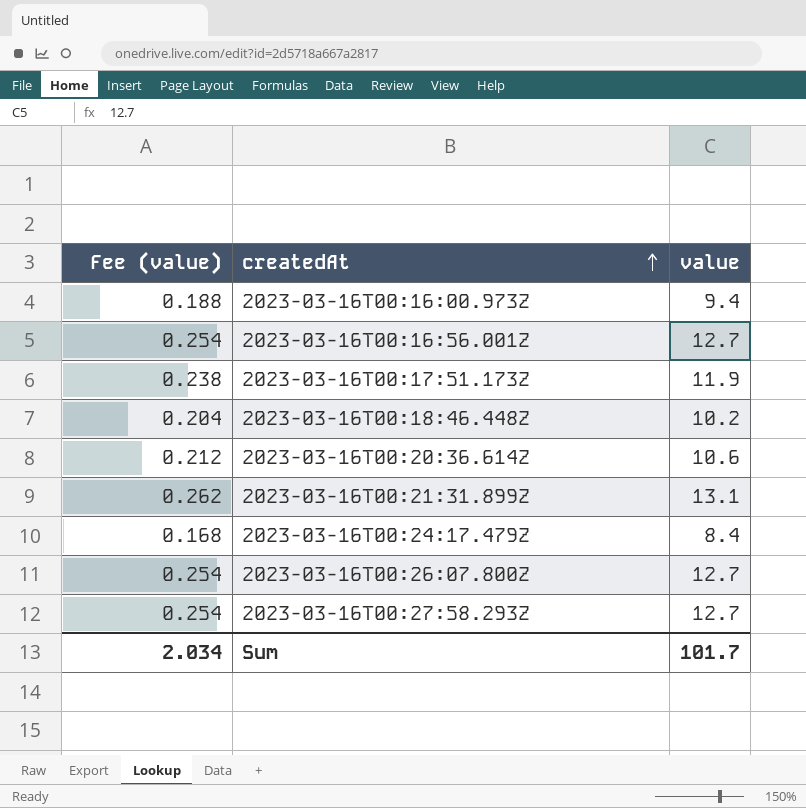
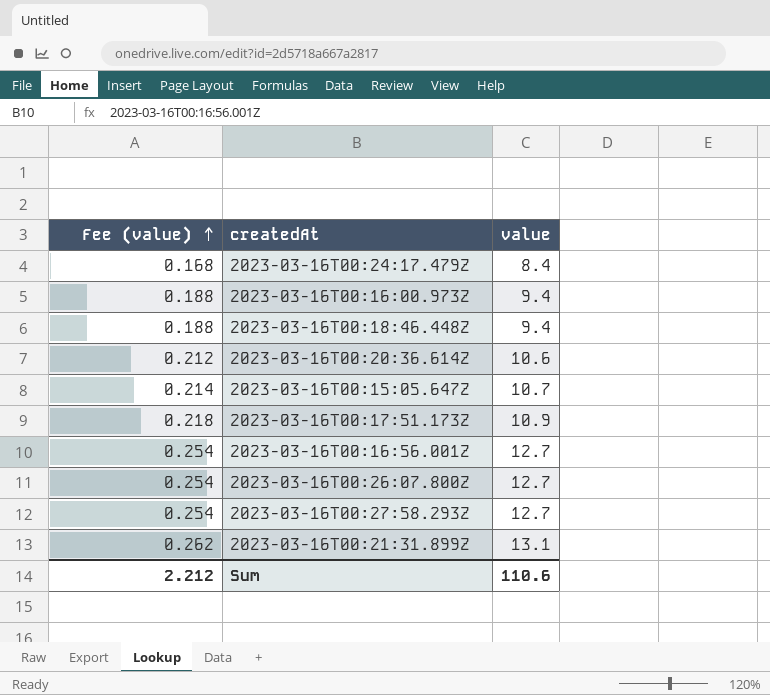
row order: createdAt ascending -> Fee (value) ascending
2023-03-16T00:18:46.448Z | Fee (value): 0.204 -> 0.188
2023-03-16T00:18:46.448Z | value: 10.2 -> 9.4
row 2023-03-16T00:15:05.647Z: none -> 0.214 | 10.7
2023-03-16T00:17:51.173Z | Fee (value): 0.238 -> 0.218
2023-03-16T00:17:51.173Z | value: 11.9 -> 10.9
Sum | Fee (value): 2.034 -> 2.212
Sum | value: 101.7 -> 110.6

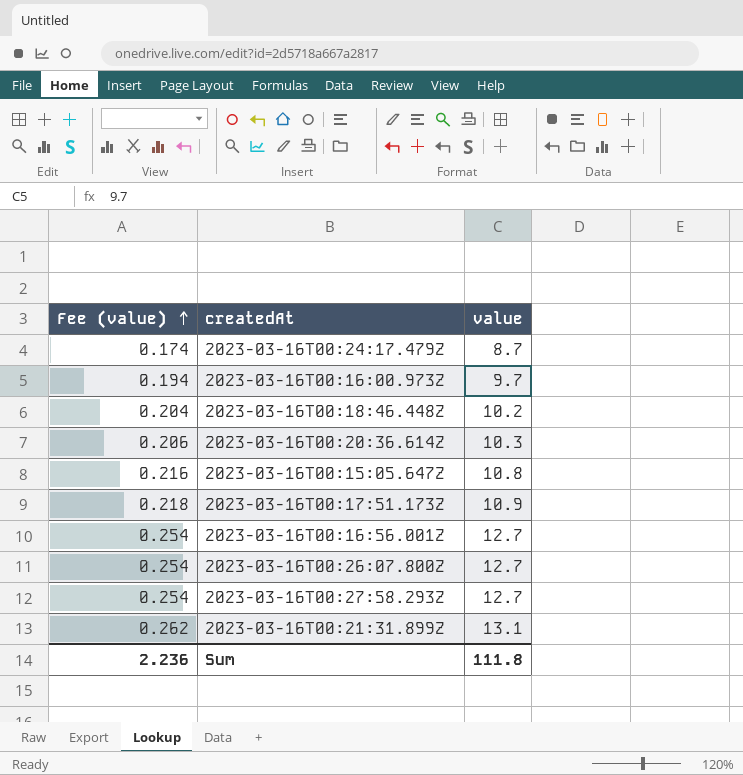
2023-03-16T00:24:17.479Z | Fee (value): 0.168 -> 0.174
2023-03-16T00:24:17.479Z | value: 8.4 -> 8.7
2023-03-16T00:16:00.973Z | Fee (value): 0.188 -> 0.194
2023-03-16T00:16:00.973Z | value: 9.4 -> 9.7
2023-03-16T00:18:46.448Z | Fee (value): 0.188 -> 0.204
2023-03-16T00:18:46.448Z | value: 9.4 -> 10.2
2023-03-16T00:20:36.614Z | Fee (value): 0.212 -> 0.206
2023-03-16T00:20:36.614Z | value: 10.6 -> 10.3
2023-03-16T00:15:05.647Z | Fee (value): 0.214 -> 0.216
2023-03-16T00:15:05.647Z | value: 10.7 -> 10.8
Sum | Fee (value): 2.212 -> 2.236
Sum | value: 110.6 -> 111.8

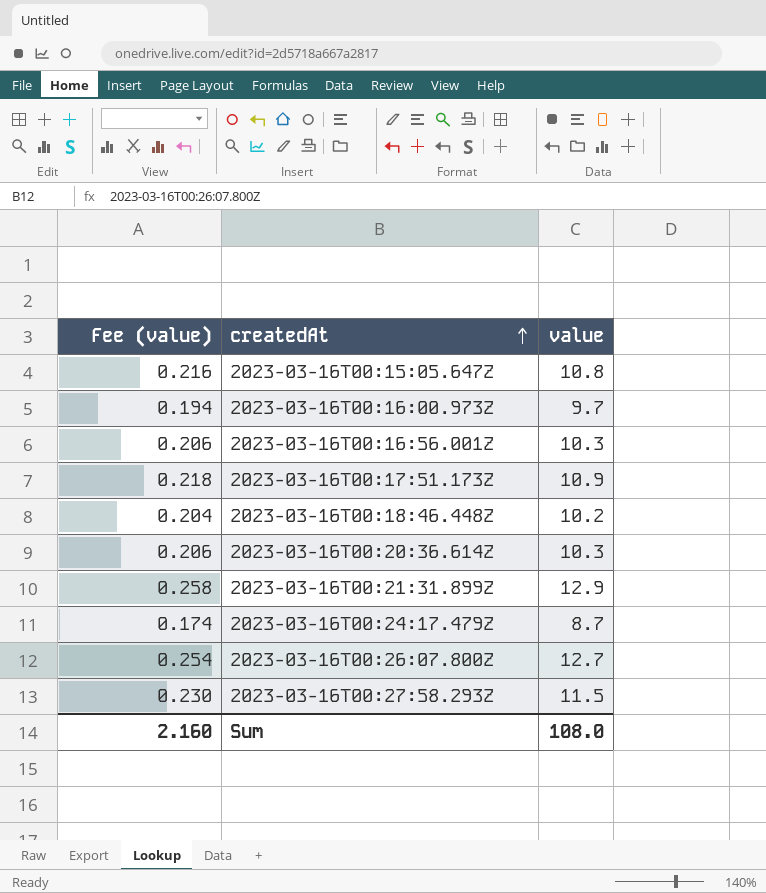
row order: Fee (value) ascending -> createdAt ascending
2023-03-16T00:16:56.001Z | Fee (value): 0.254 -> 0.206
2023-03-16T00:16:56.001Z | value: 12.7 -> 10.3
2023-03-16T00:21:31.899Z | Fee (value): 0.262 -> 0.258
2023-03-16T00:21:31.899Z | value: 13.1 -> 12.9
2023-03-16T00:27:58.293Z | Fee (value): 0.254 -> 0.230
2023-03-16T00:27:58.293Z | value: 12.7 -> 11.5
Sum | Fee (value): 2.236 -> 2.160
Sum | value: 111.8 -> 108.0

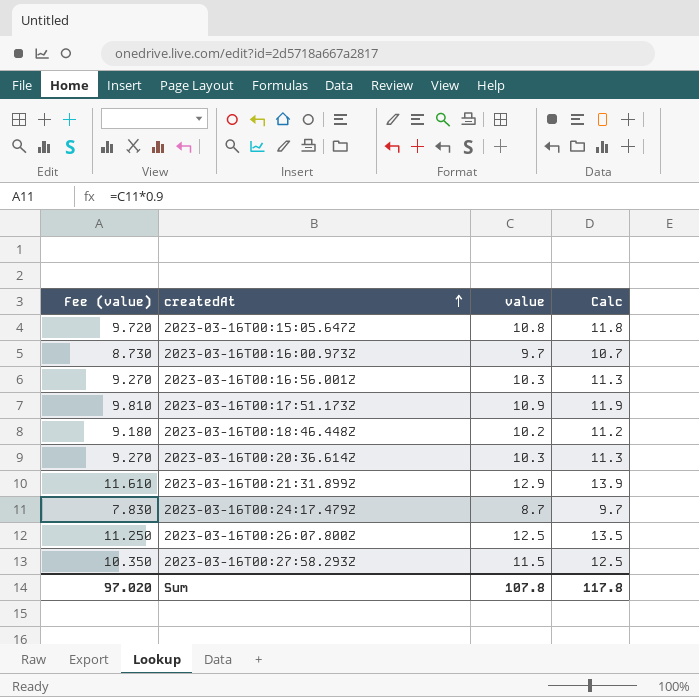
column Fee (value) | formula: [value] * 0.02 -> [value] * 0.9
column Calc | formula: none -> [value] + 1
2023-03-16T00:26:07.800Z | value: 12.7 -> 12.5
Sum | Fee (value): 2.160 -> 97.020
Sum | value: 108.0 -> 107.8

